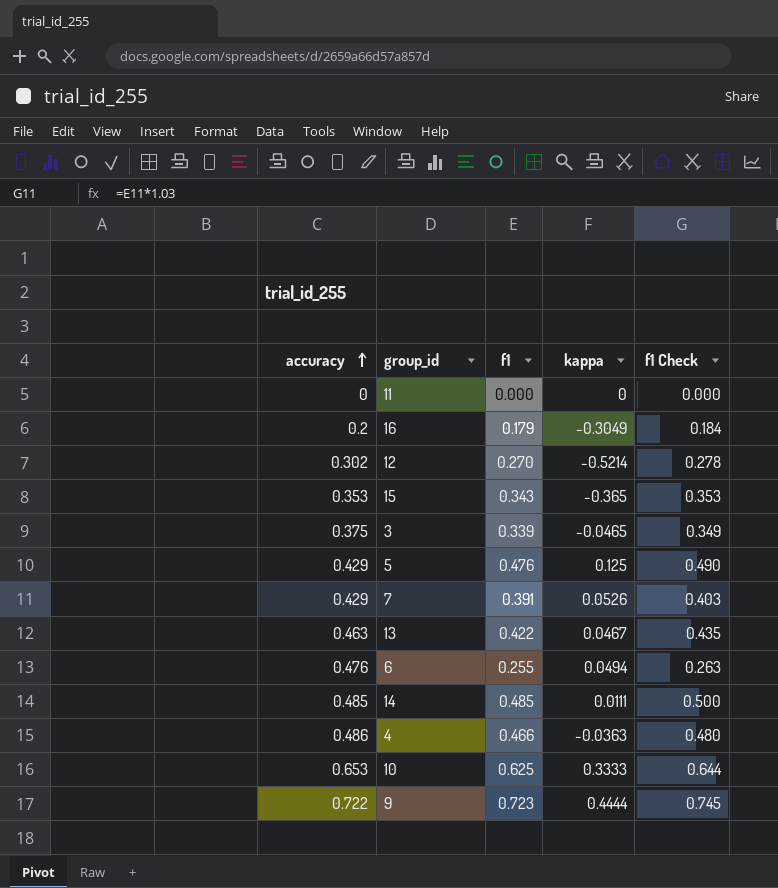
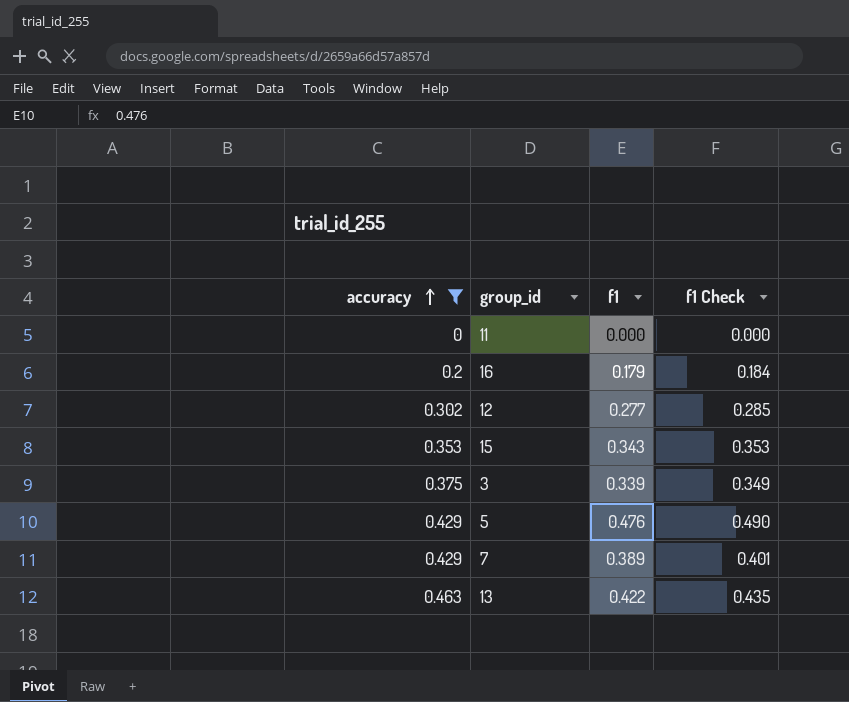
filter: none -> accuracy <= 0.463
column kappa | position: 4 -> none
12 | f1: 0.270 -> 0.277
12 | f1 Check: 0.278 -> 0.285
7 | f1: 0.391 -> 0.389
7 | f1 Check: 0.403 -> 0.401

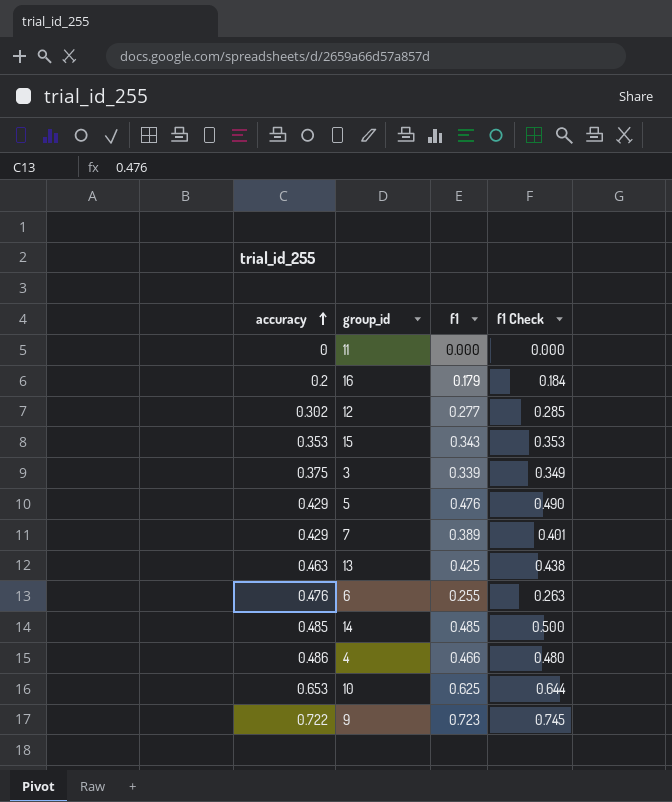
filter: accuracy <= 0.463 -> none
13 | f1: 0.422 -> 0.425
13 | f1 Check: 0.435 -> 0.438

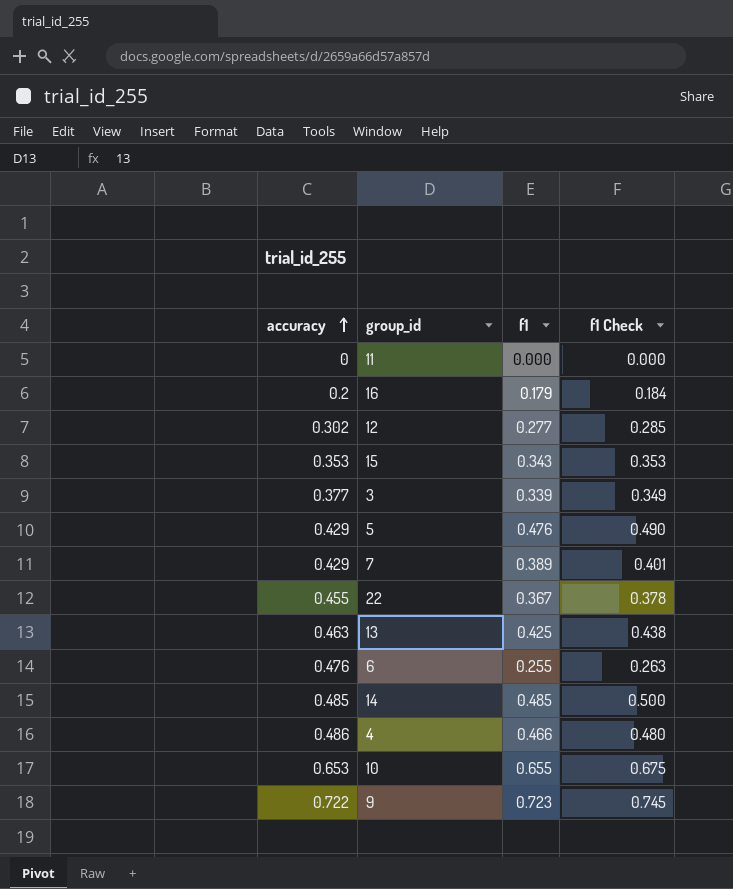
3 | accuracy: 0.375 -> 0.377
row 22: none -> 0.455 | 0.367 | 0.378
10 | f1: 0.625 -> 0.655
10 | f1 Check: 0.644 -> 0.675

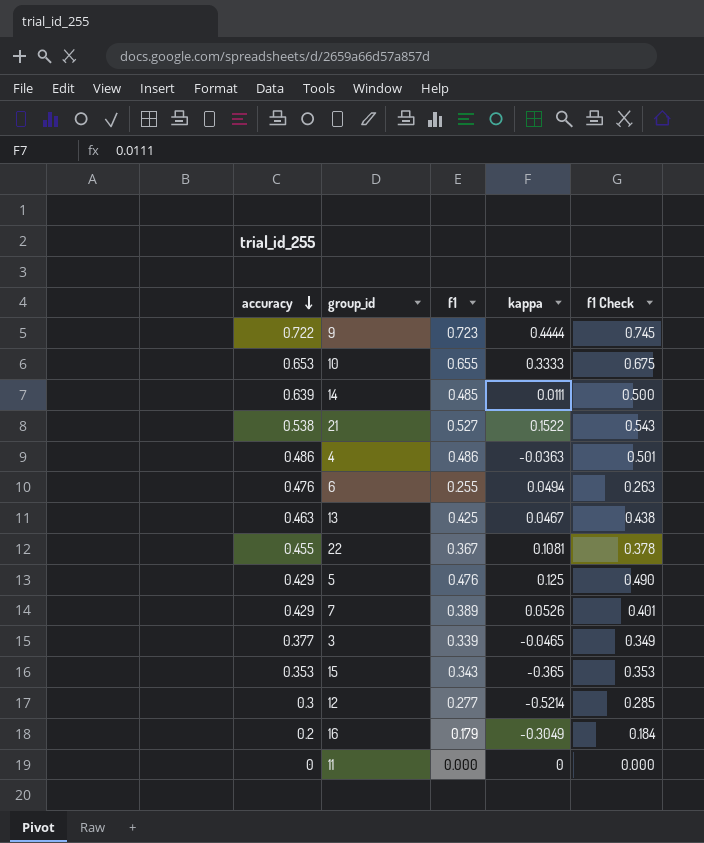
row order: accuracy ascending -> accuracy descending
column kappa | position: none -> 4
14 | accuracy: 0.485 -> 0.639
row 21: none -> 0.538 | 0.527 | 0.1522 | 0.543
4 | f1: 0.466 -> 0.486
4 | f1 Check: 0.480 -> 0.501
12 | accuracy: 0.302 -> 0.3

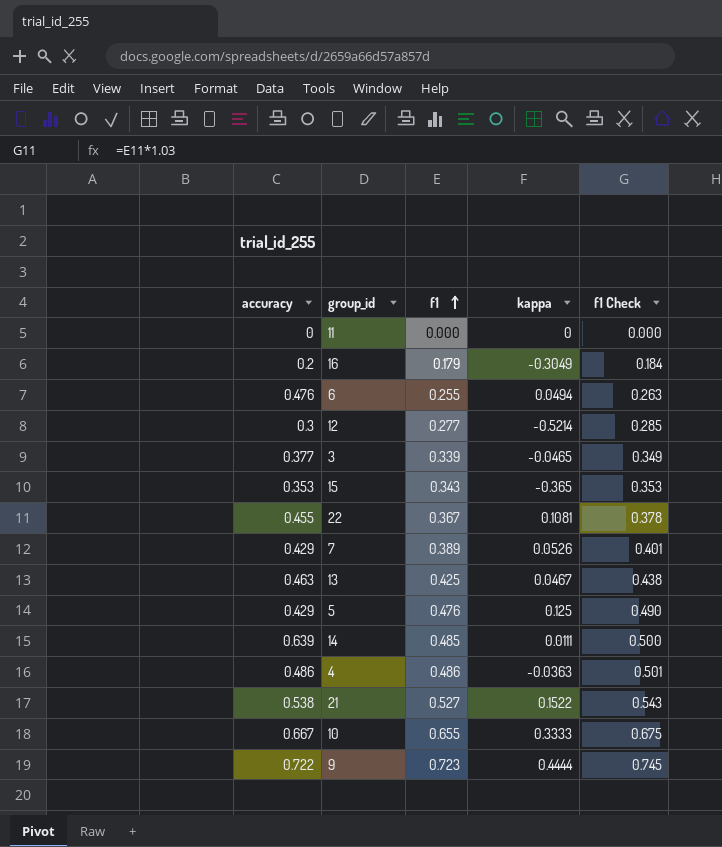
row order: accuracy descending -> f1 ascending
10 | accuracy: 0.653 -> 0.667

